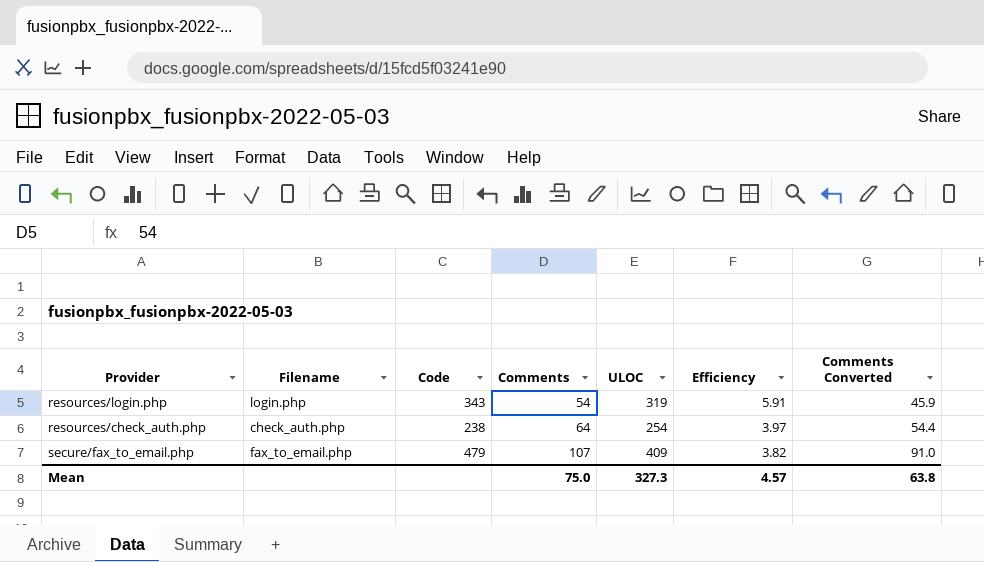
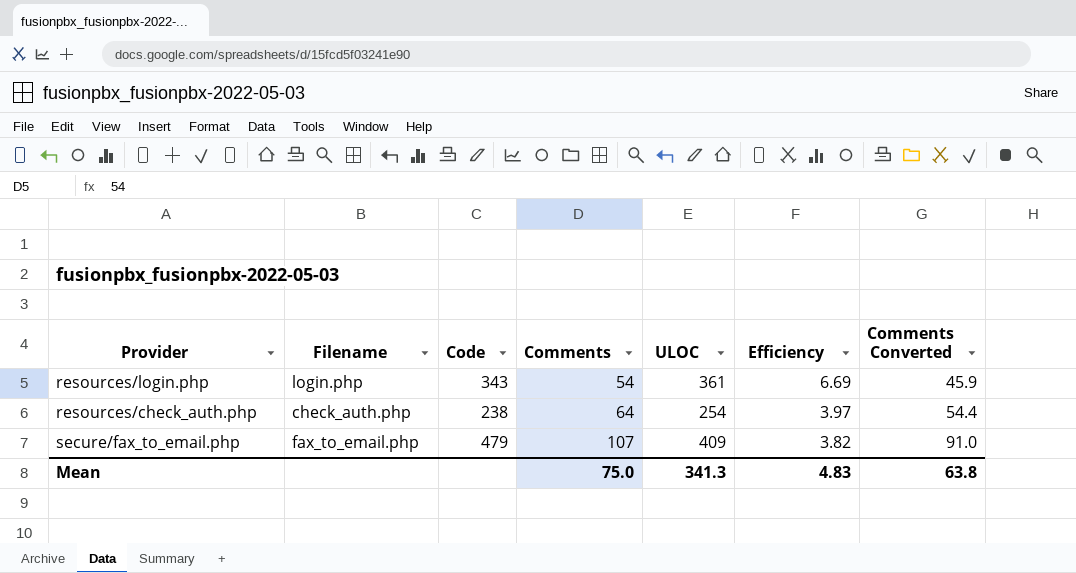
resources/login.php | ULOC: 319 -> 361
resources/login.php | Efficiency: 5.91 -> 6.69
Mean | ULOC: 327.3 -> 341.3
Mean | Efficiency: 4.57 -> 4.83

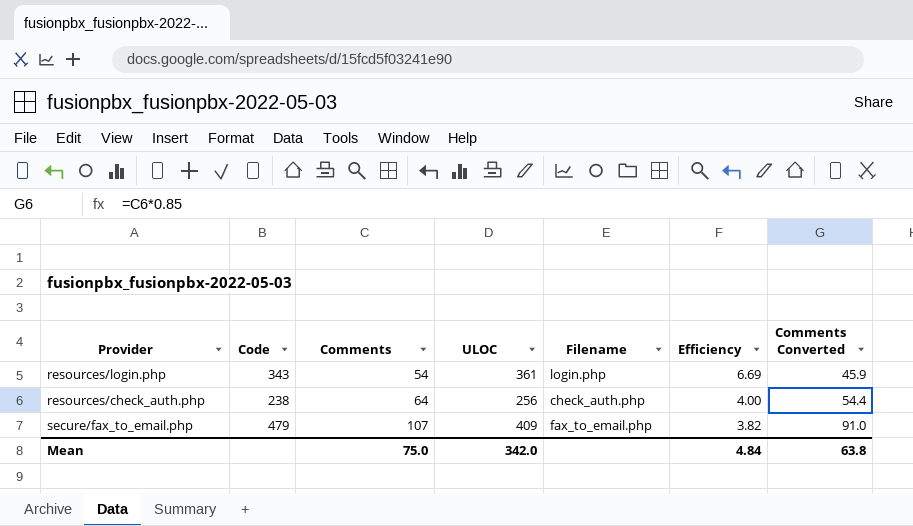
column Filename | position: 2 -> 5
resources/check_auth.php | ULOC: 254 -> 256
resources/check_auth.php | Efficiency: 3.97 -> 4.00
Mean | ULOC: 341.3 -> 342.0
Mean | Efficiency: 4.83 -> 4.84

